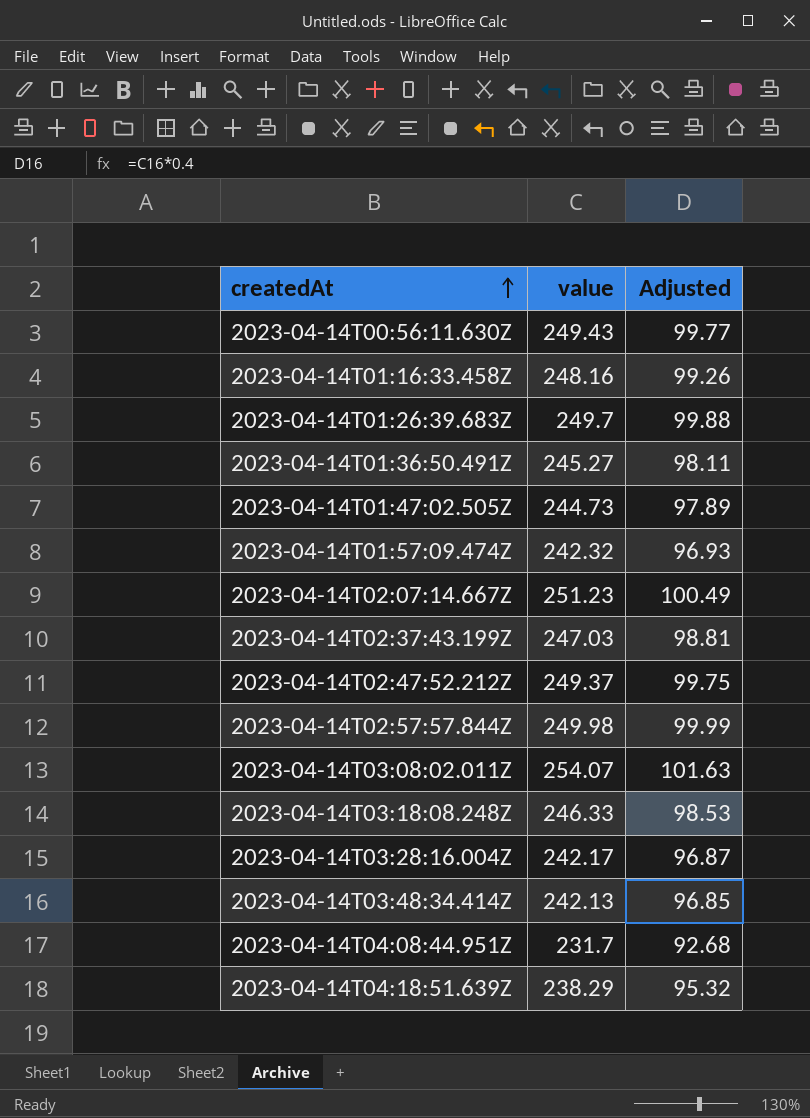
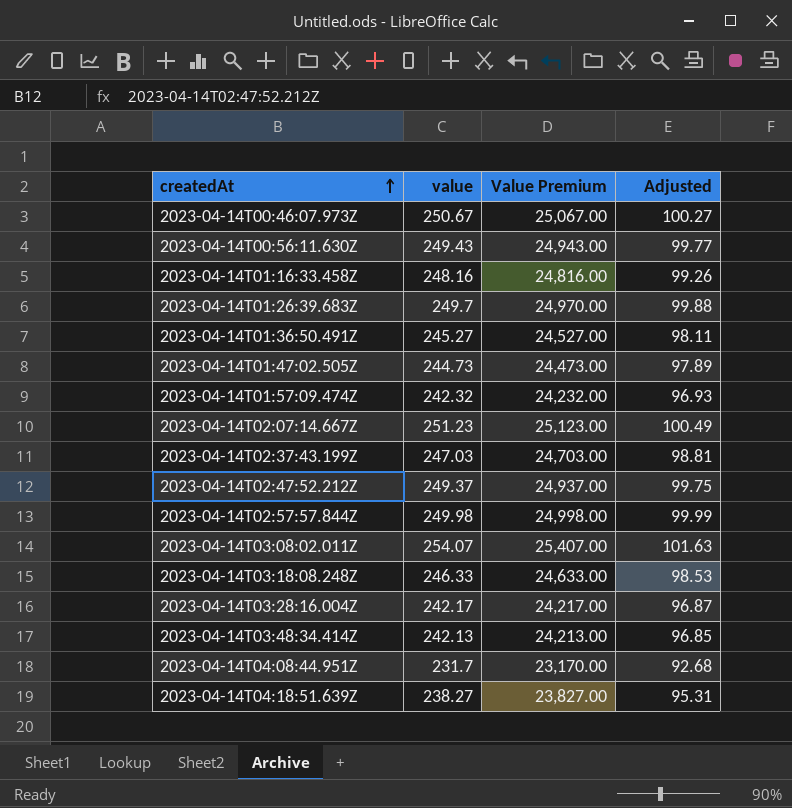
column Value Premium | formula: none -> [value] * 100
row 2023-04-14T00:46:07.973Z: none -> 250.67 | 25,067.00 | 100.27
2023-04-14T04:18:51.639Z | value: 238.29 -> 238.27
2023-04-14T04:18:51.639Z | Adjusted: 95.32 -> 95.31

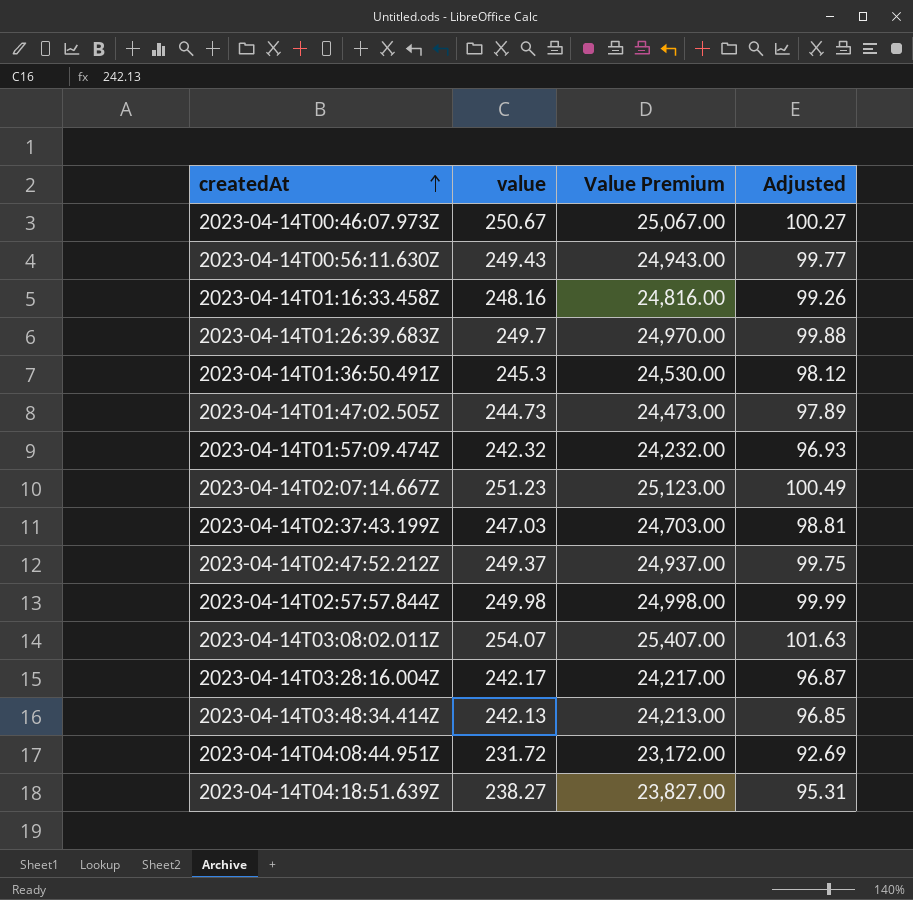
row 2023-04-14T03:18:08.248Z: 246.33 | 24,633.00 | 98.53 -> none
2023-04-14T01:36:50.491Z | value: 245.27 -> 245.3
2023-04-14T01:36:50.491Z | Value Premium: 24,527.00 -> 24,530.00
2023-04-14T01:36:50.491Z | Adjusted: 98.11 -> 98.12
2023-04-14T04:08:44.951Z | value: 231.7 -> 231.72
2023-04-14T04:08:44.951Z | Value Premium: 23,170.00 -> 23,172.00
2023-04-14T04:08:44.951Z | Adjusted: 92.68 -> 92.69

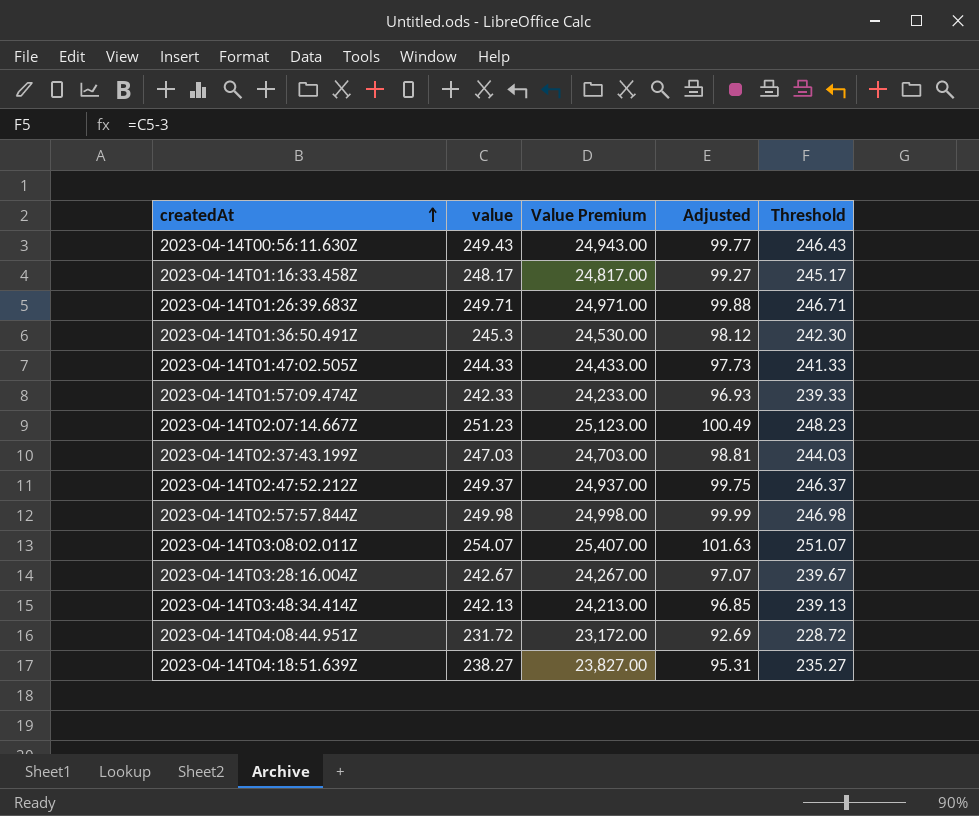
column Threshold | formula: none -> [value] - 3
row 2023-04-14T00:46:07.973Z: 250.67 | 25,067.00 | 100.27 -> none
2023-04-14T01:16:33.458Z | value: 248.16 -> 248.17
2023-04-14T01:16:33.458Z | Value Premium: 24,816.00 -> 24,817.00
2023-04-14T01:16:33.458Z | Adjusted: 99.26 -> 99.27
2023-04-14T01:26:39.683Z | value: 249.7 -> 249.71
2023-04-14T01:26:39.683Z | Value Premium: 24,970.00 -> 24,971.00
2023-04-14T01:47:02.505Z | value: 244.73 -> 244.33
2023-04-14T01:47:02.505Z | Value Premium: 24,473.00 -> 24,433.00
2023-04-14T01:47:02.505Z | Adjusted: 97.89 -> 97.73
2023-04-14T01:57:09.474Z | value: 242.32 -> 242.33
2023-04-14T01:57:09.474Z | Value Premium: 24,232.00 -> 24,233.00
2023-04-14T03:28:16.004Z | value: 242.17 -> 242.67
2023-04-14T03:28:16.004Z | Value Premium: 24,217.00 -> 24,267.00
2023-04-14T03:28:16.004Z | Adjusted: 96.87 -> 97.07

